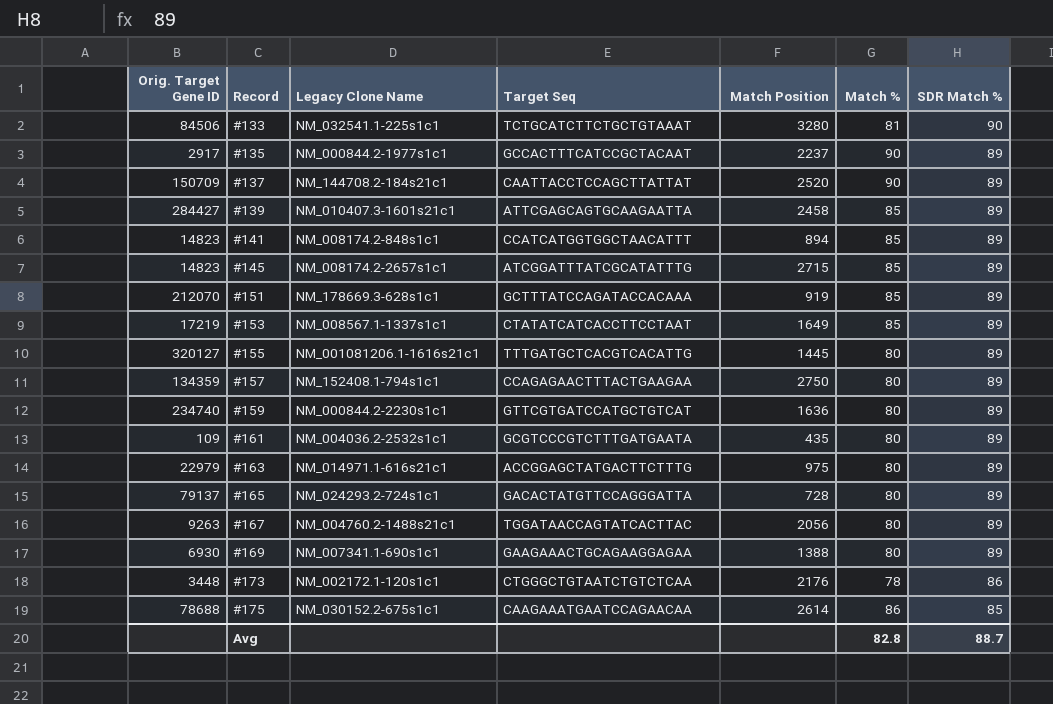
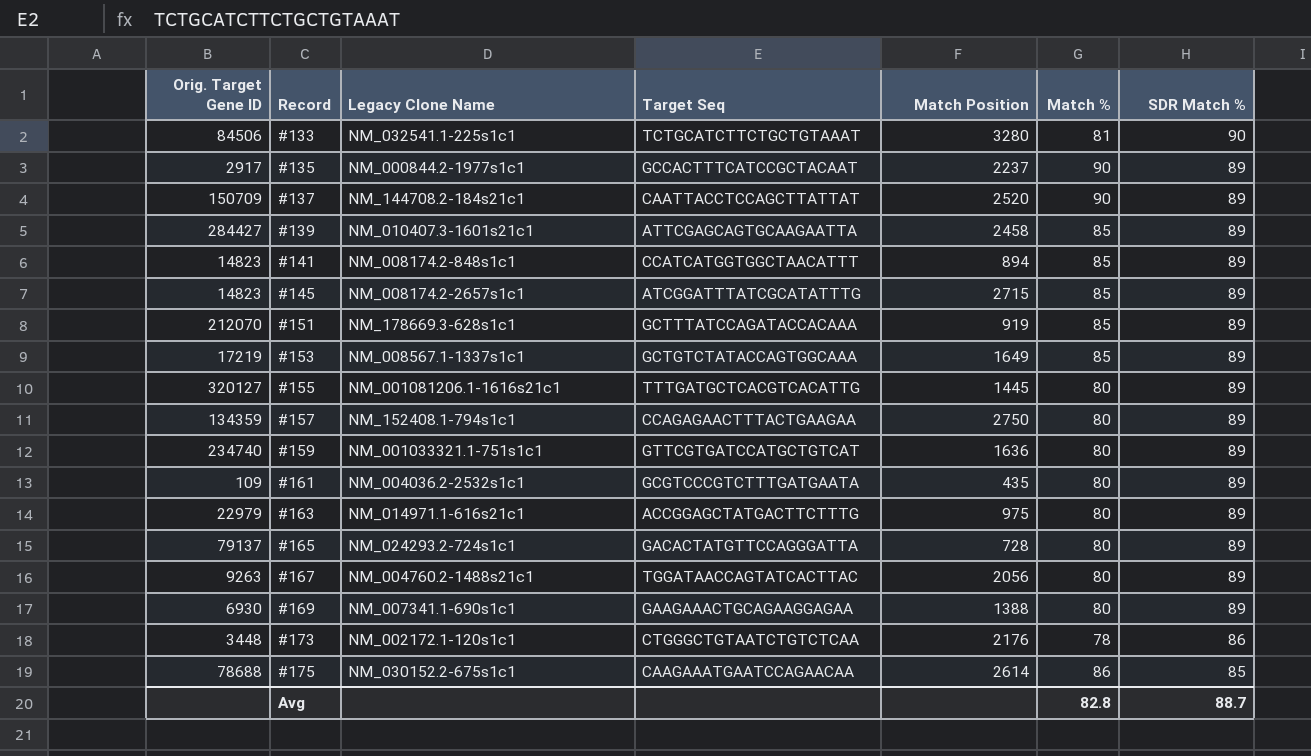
#153 | Target Seq: CTATATCATCACCTTCCTAAT -> GCTGTCTATACCAGTGGCAAA
#159 | Legacy Clone Name: NM_000844.2-2230s1c1 -> NM_001033321.1-751s1c1

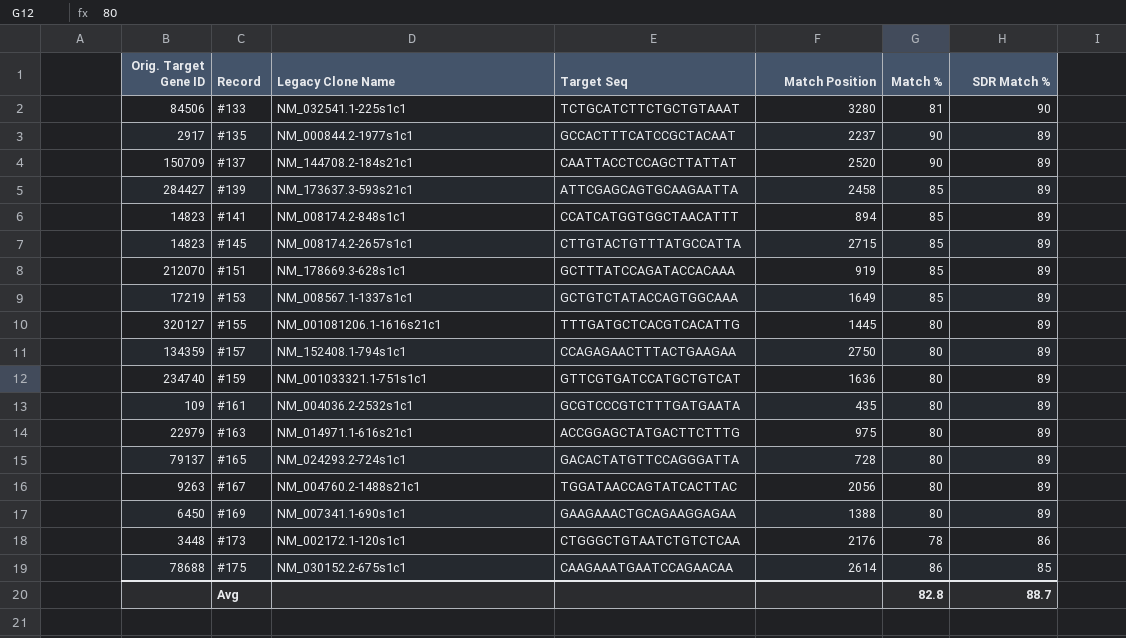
#139 | Legacy Clone Name: NM_010407.3-1601s21c1 -> NM_173637.3-593s21c1
#145 | Target Seq: ATCGGATTTATCGCATATTTG -> CTTGTACTGTTTATGCCATTA
#169 | Orig. Target Gene ID: 6930 -> 6450

